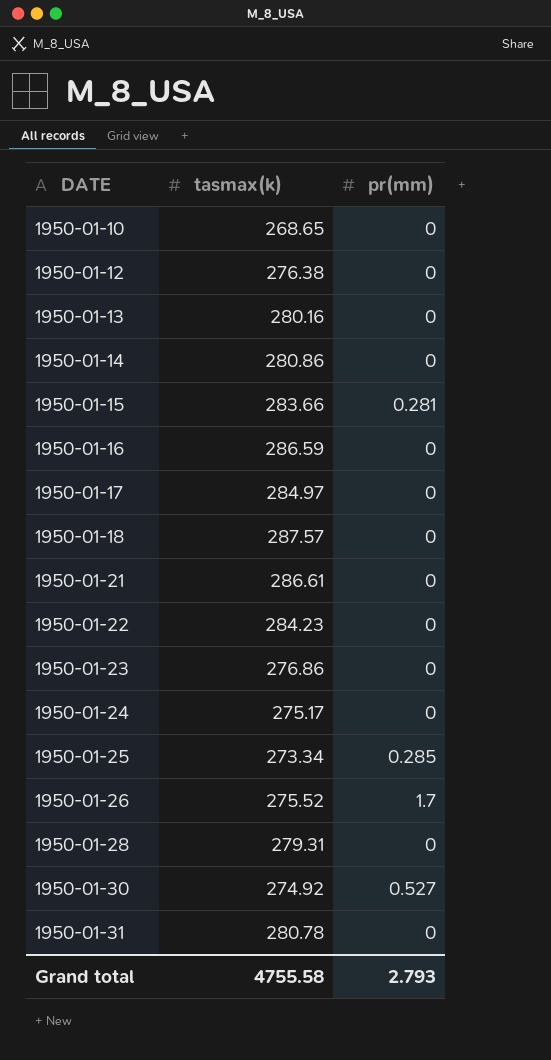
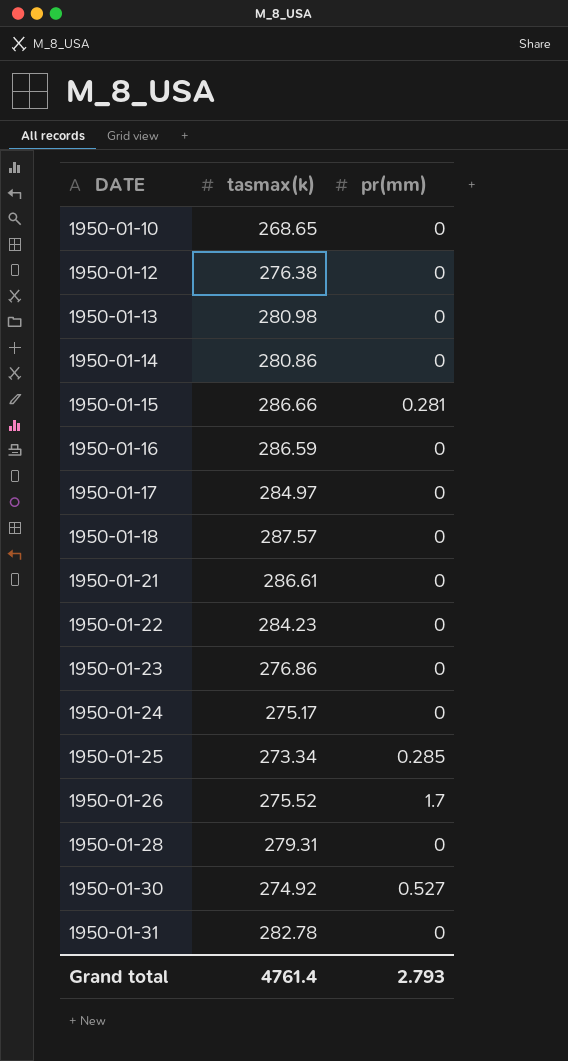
1950-01-13 | tasmax(k): 280.16 -> 280.98
1950-01-15 | tasmax(k): 283.66 -> 286.66
1950-01-31 | tasmax(k): 280.78 -> 282.78
Grand total | tasmax(k): 4755.58 -> 4761.4

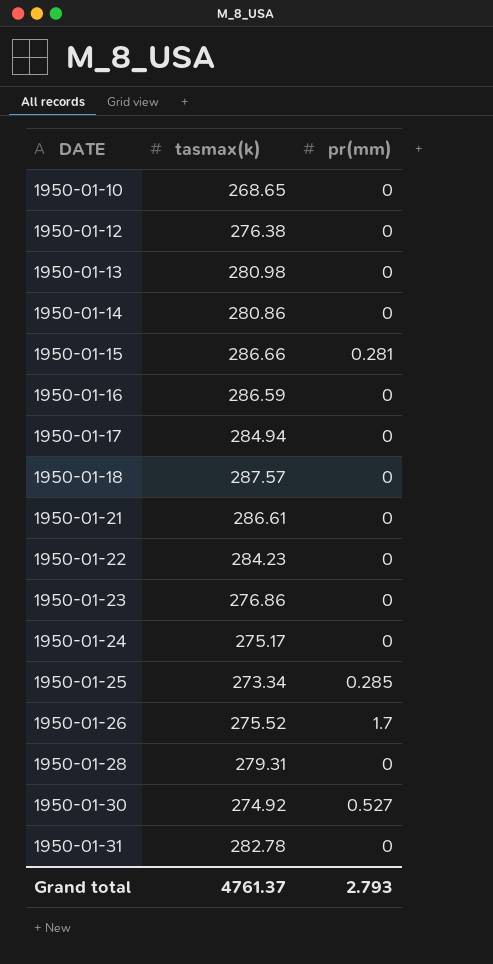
1950-01-17 | tasmax(k): 284.97 -> 284.94
Grand total | tasmax(k): 4761.4 -> 4761.37

